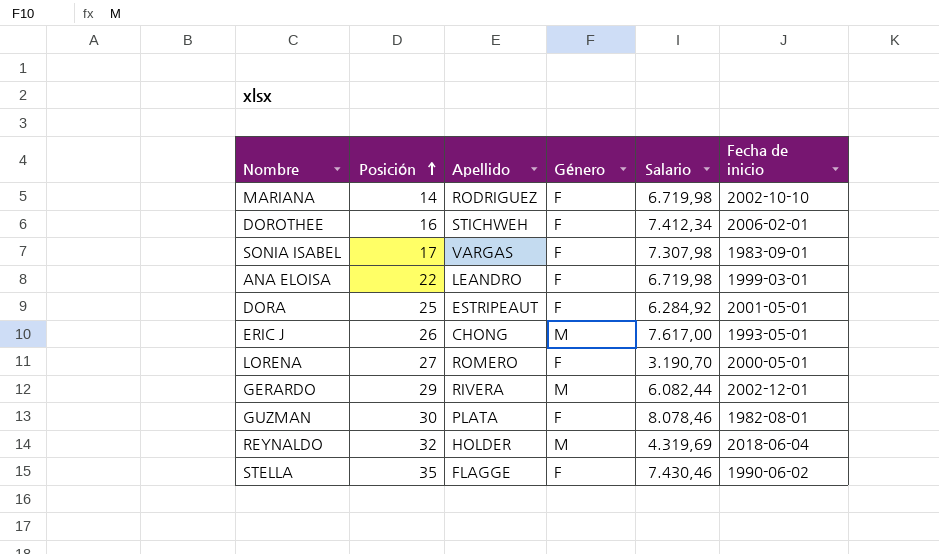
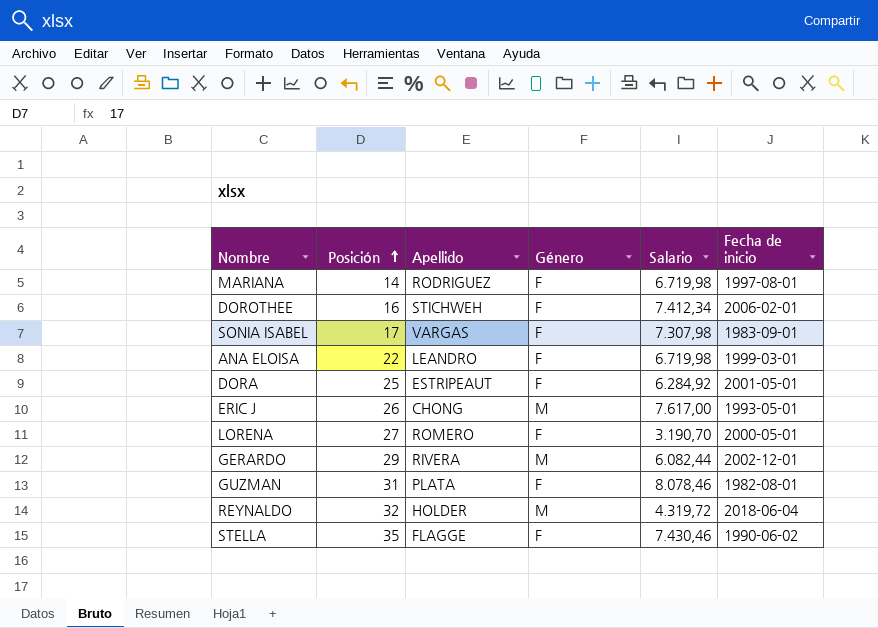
MARIANA | Fecha de inicio: 2002-10-10 -> 1997-08-01
GUZMAN | Posición: 30 -> 31
REYNALDO | Salario: 4.319,69 -> 4.319,72

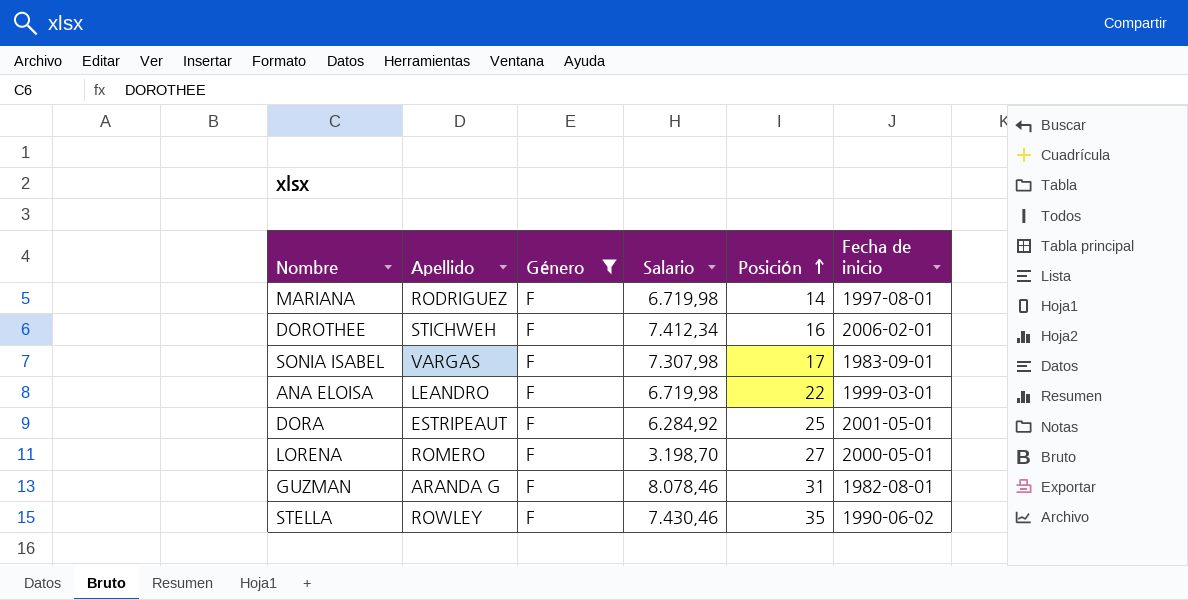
filter: none -> Género = F
column Posición | position: 2 -> 5
LORENA | Salario: 3.190,70 -> 3.198,70
GUZMAN | Apellido: PLATA -> ARANDA G
STELLA | Apellido: FLAGGE -> ROWLEY

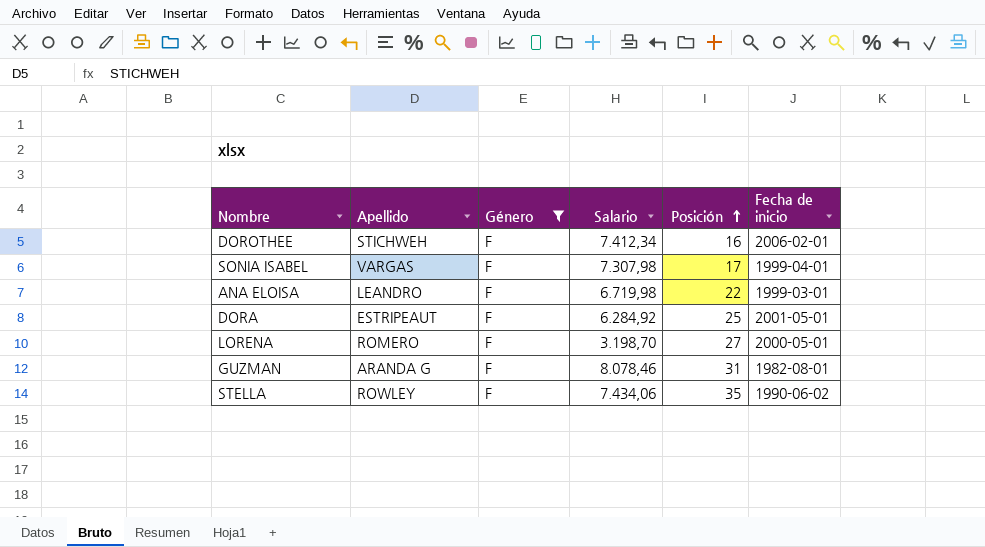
row MARIANA: RODRIGUEZ | F | 6.719,98 | 14 | 1997-08-01 -> none
SONIA ISABEL | Fecha de inicio: 1983-09-01 -> 1999-04-01
STELLA | Salario: 7.430,46 -> 7.434,06

